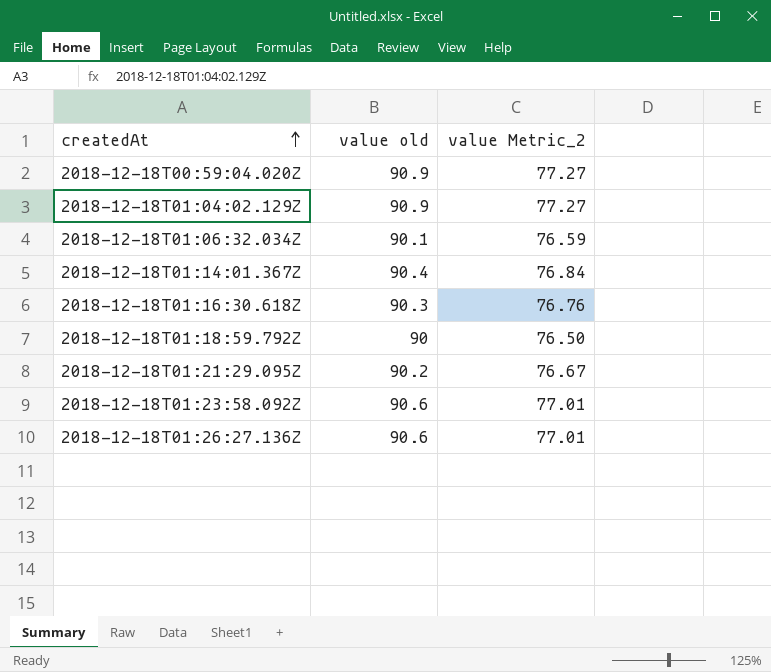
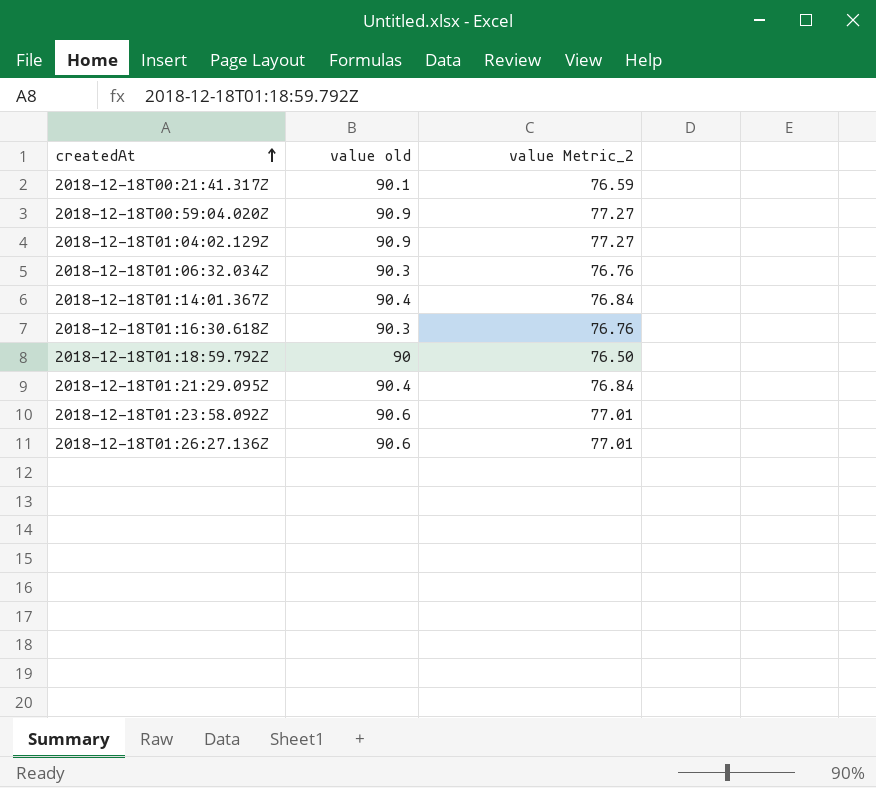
row 2018-12-18T00:21:41.317Z: none -> 90.1 | 76.59
2018-12-18T01:06:32.034Z | value old: 90.1 -> 90.3
2018-12-18T01:06:32.034Z | value Metric_2: 76.59 -> 76.76
2018-12-18T01:21:29.095Z | value old: 90.2 -> 90.4
2018-12-18T01:21:29.095Z | value Metric_2: 76.67 -> 76.84

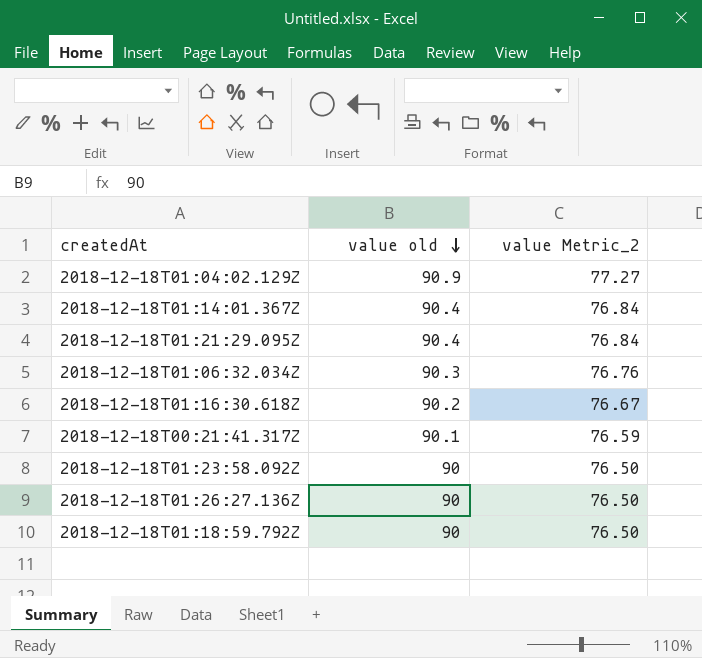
row order: createdAt ascending -> value old descending
row 2018-12-18T00:59:04.020Z: 90.9 | 77.27 -> none
2018-12-18T01:16:30.618Z | value old: 90.3 -> 90.2
2018-12-18T01:16:30.618Z | value Metric_2: 76.76 -> 76.67
2018-12-18T01:23:58.092Z | value old: 90.6 -> 90
2018-12-18T01:23:58.092Z | value Metric_2: 77.01 -> 76.50
2018-12-18T01:26:27.136Z | value old: 90.6 -> 90
2018-12-18T01:26:27.136Z | value Metric_2: 77.01 -> 76.50

